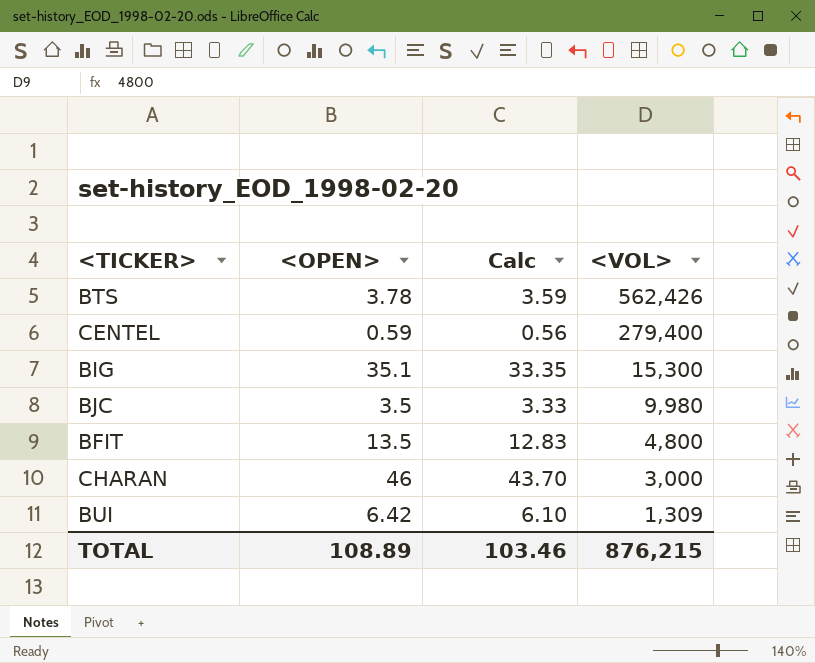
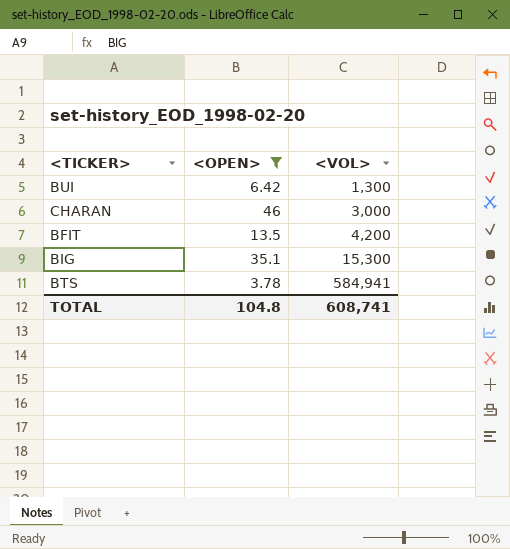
filter: none -> <OPEN> >= 3.78
row order: <VOL> descending -> <VOL> ascending
column Calc | formula: [<OPEN>] * 0.95 -> none
BUI | <VOL>: 1,309 -> 1,300
BFIT | <VOL>: 4,800 -> 4,200
BTS | <VOL>: 562,426 -> 584,941
TOTAL | <OPEN>: 108.89 -> 104.8
TOTAL | <VOL>: 876,215 -> 608,741

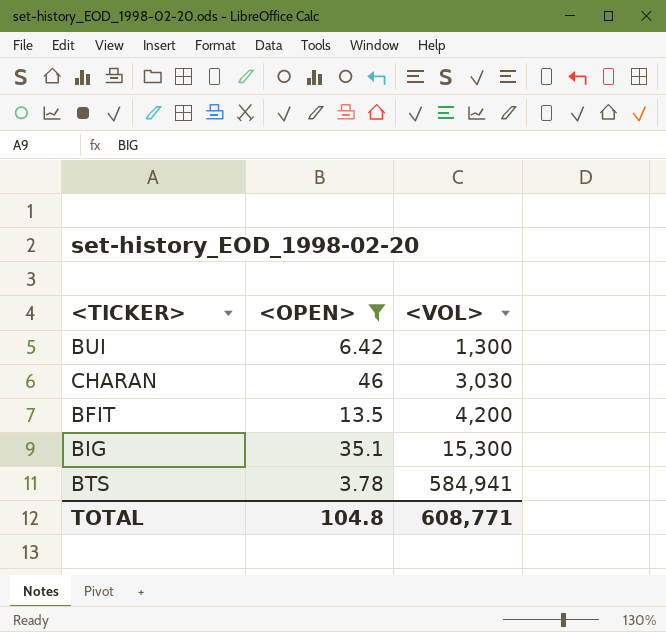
CHARAN | <VOL>: 3,000 -> 3,030
TOTAL | <VOL>: 608,741 -> 608,771

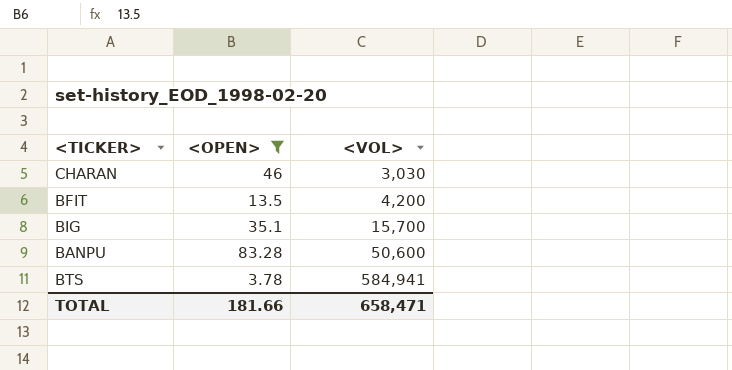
row BUI: 6.42 | 1,300 -> none
BIG | <VOL>: 15,300 -> 15,700
row BANPU: none -> 83.28 | 50,600
TOTAL | <OPEN>: 104.8 -> 181.66
TOTAL | <VOL>: 608,771 -> 658,471

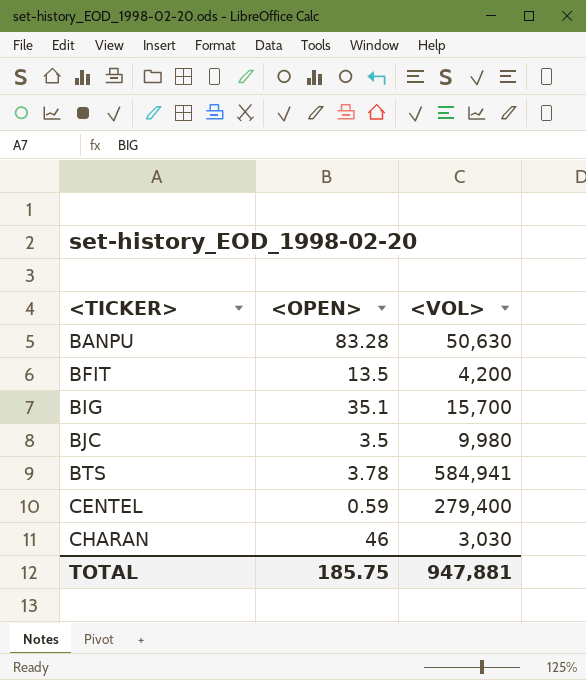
filter: <OPEN> >= 3.78 -> none
row order: <VOL> ascending -> <TICKER> ascending
BANPU | <VOL>: 50,600 -> 50,630
TOTAL | <OPEN>: 181.66 -> 185.75
TOTAL | <VOL>: 658,471 -> 947,881

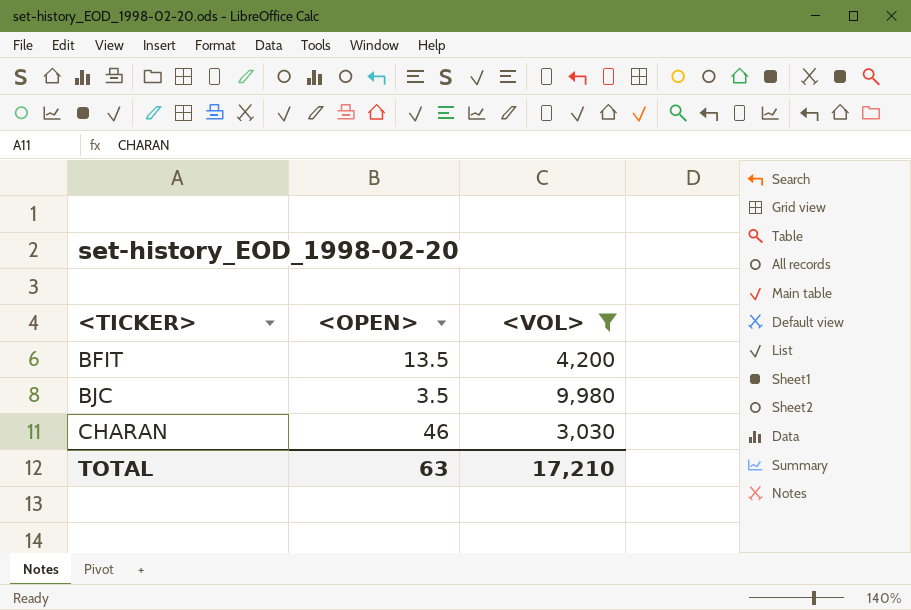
filter: none -> <VOL> <= 9,980
TOTAL | <OPEN>: 185.75 -> 63
TOTAL | <VOL>: 947,881 -> 17,210

